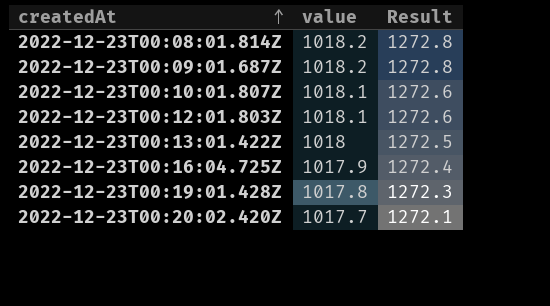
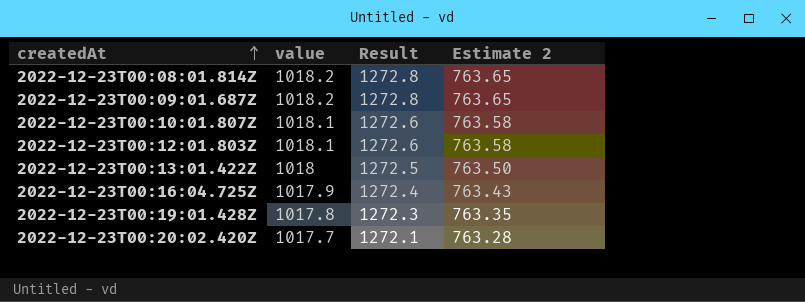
column Estimate 2 | formula: none -> [value] * 0.75

